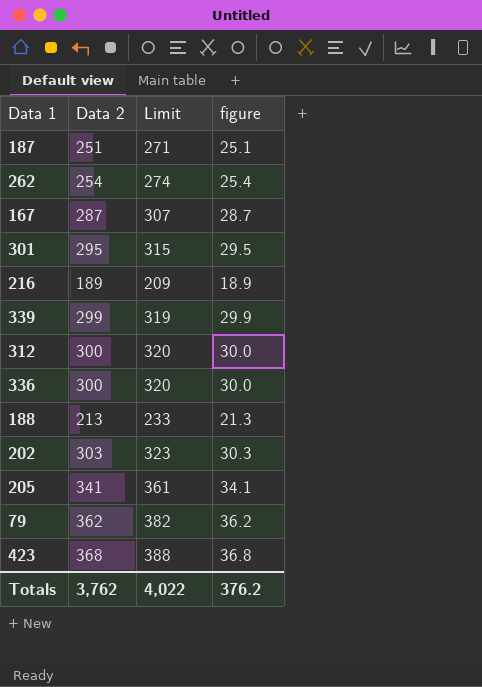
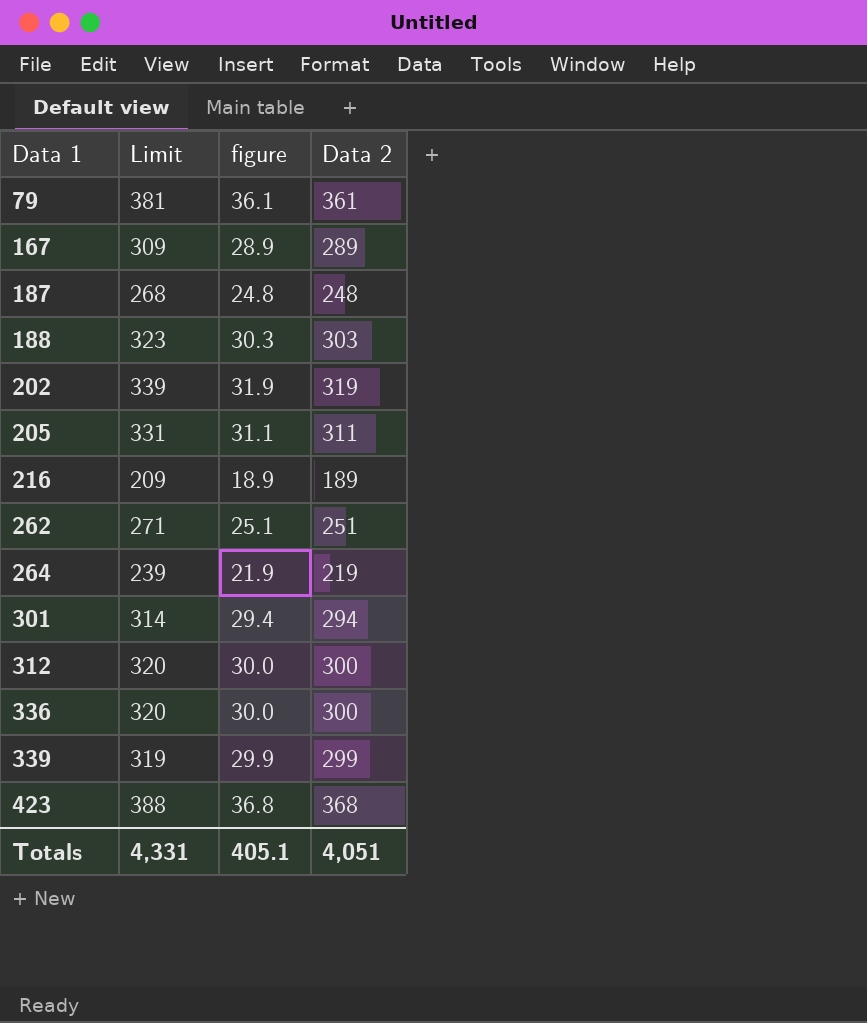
row order: none -> Data 1 ascending
column Data 2 | position: 2 -> 4
79 | Limit: 382 -> 381
79 | figure: 36.2 -> 36.1
79 | Data 2: 362 -> 361
167 | Limit: 307 -> 309
167 | figure: 28.7 -> 28.9
167 | Data 2: 287 -> 289
187 | Limit: 271 -> 268
187 | figure: 25.1 -> 24.8
187 | Data 2: 251 -> 248
188 | Limit: 233 -> 323
188 | figure: 21.3 -> 30.3
188 | Data 2: 213 -> 303
202 | Limit: 323 -> 339
202 | figure: 30.3 -> 31.9
202 | Data 2: 303 -> 319
205 | Limit: 361 -> 331
205 | figure: 34.1 -> 31.1
205 | Data 2: 341 -> 311
262 | Limit: 274 -> 271
262 | figure: 25.4 -> 25.1
262 | Data 2: 254 -> 251
row 264: none -> 239 | 21.9 | 219
301 | Limit: 315 -> 314
301 | figure: 29.5 -> 29.4
301 | Data 2: 295 -> 294
Totals | Limit: 4,022 -> 4,331
Totals | figure: 376.2 -> 405.1
Totals | Data 2: 3,762 -> 4,051

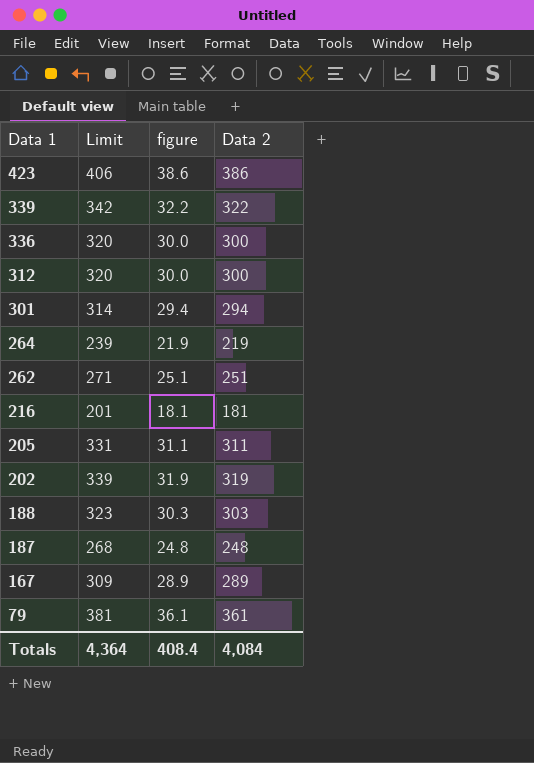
row order: Data 1 ascending -> Data 1 descending
423 | Limit: 388 -> 406
423 | figure: 36.8 -> 38.6
423 | Data 2: 368 -> 386
339 | Limit: 319 -> 342
339 | figure: 29.9 -> 32.2
339 | Data 2: 299 -> 322
216 | Limit: 209 -> 201
216 | figure: 18.9 -> 18.1
216 | Data 2: 189 -> 181
Totals | Limit: 4,331 -> 4,364
Totals | figure: 405.1 -> 408.4
Totals | Data 2: 4,051 -> 4,084

